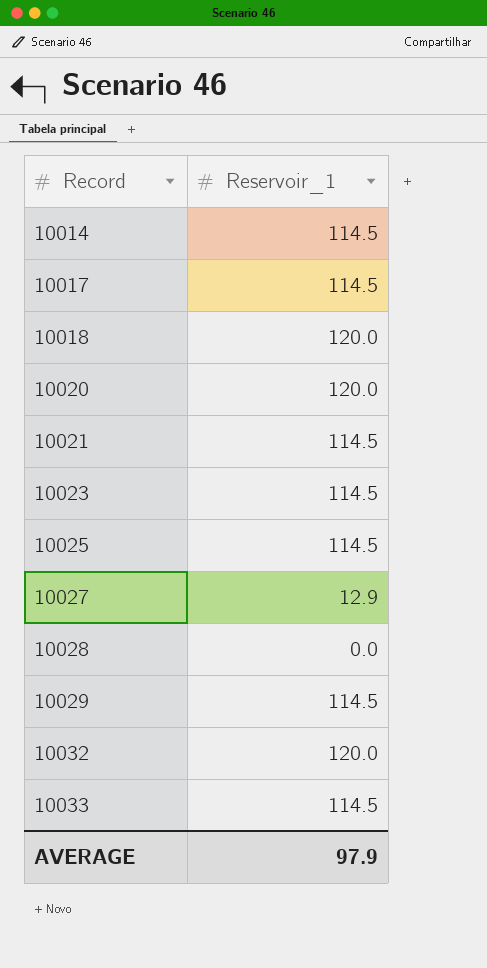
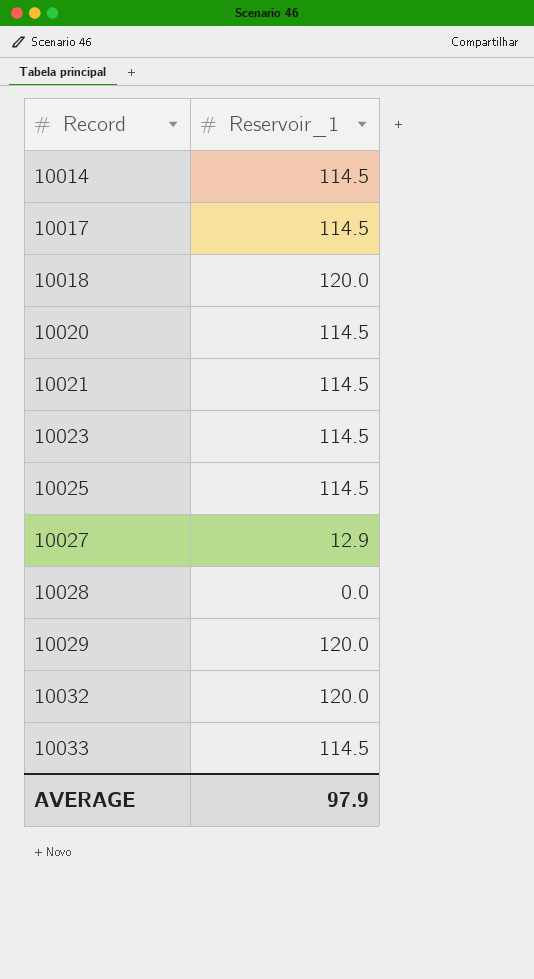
10020 | Reservoir_1: 120.0 -> 114.5
10029 | Reservoir_1: 114.5 -> 120.0

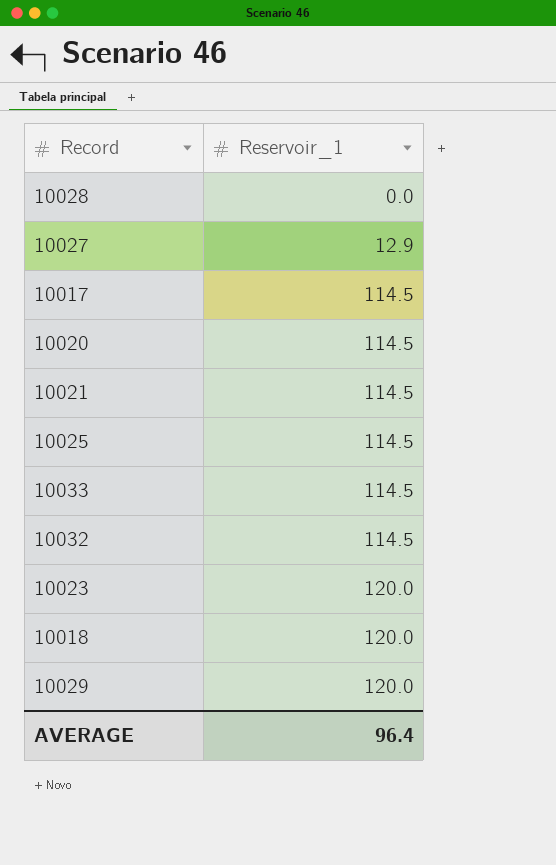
row order: Record ascending -> Reservoir_1 ascending
row 10014: 114.5 -> none
10032 | Reservoir_1: 120.0 -> 114.5
10023 | Reservoir_1: 114.5 -> 120.0
AVERAGE | Reservoir_1: 97.9 -> 96.4

